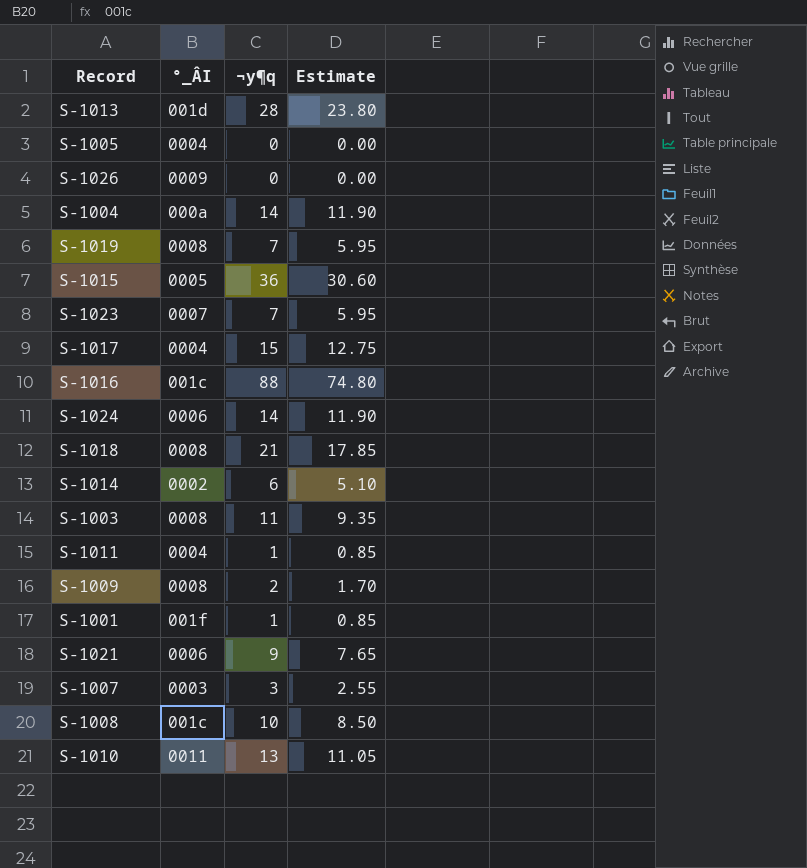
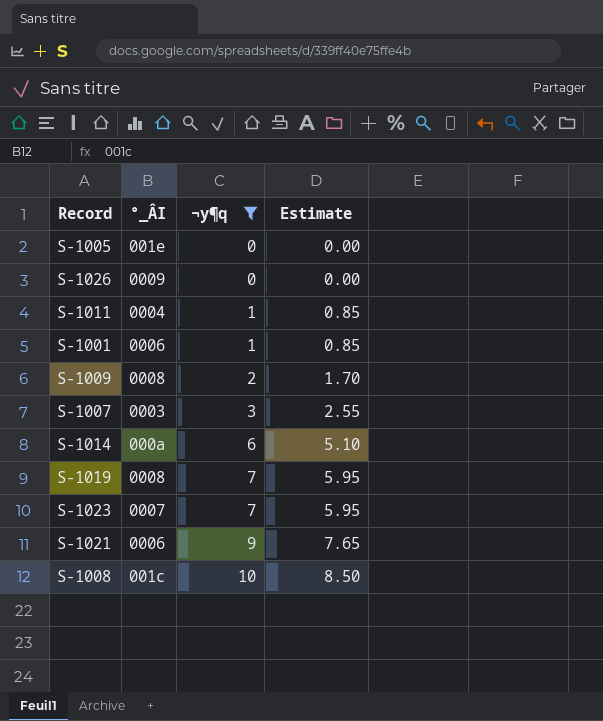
filter: none -> ¬y¶q <= 10
row order: none -> ¬y¶q ascending
S-1005 | °_ÂI: 0004 -> 001e
S-1001 | °_ÂI: 001f -> 0006
S-1014 | °_ÂI: 0002 -> 000a

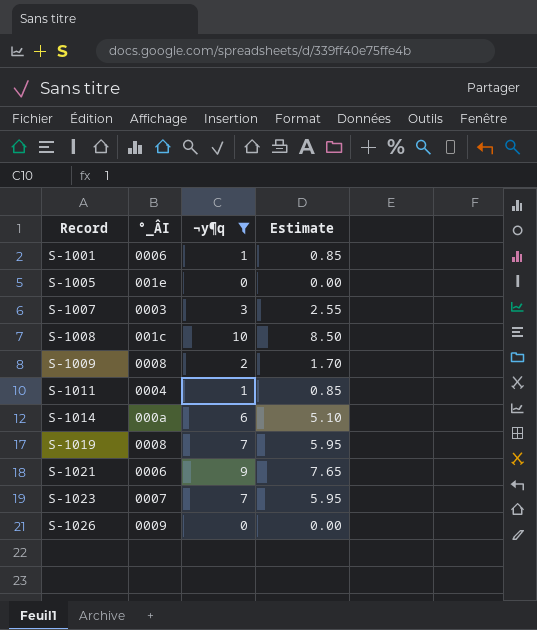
row order: ¬y¶q ascending -> Record ascending

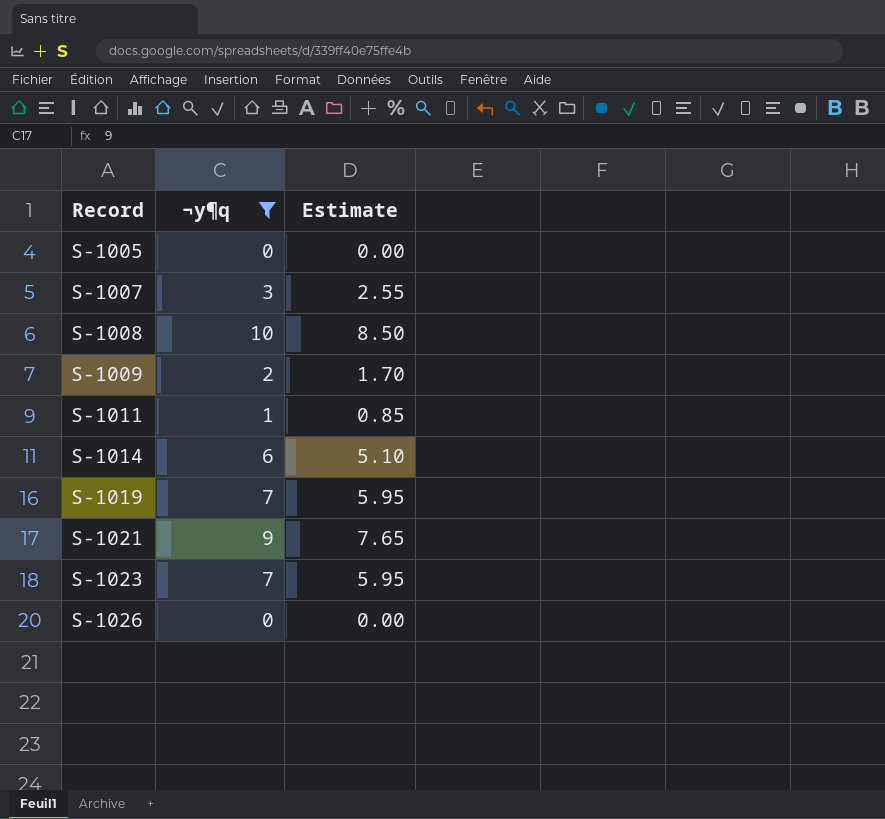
column °_ÂI | position: 2 -> none
row S-1001: 0006 | 1 | 0.85 -> none

